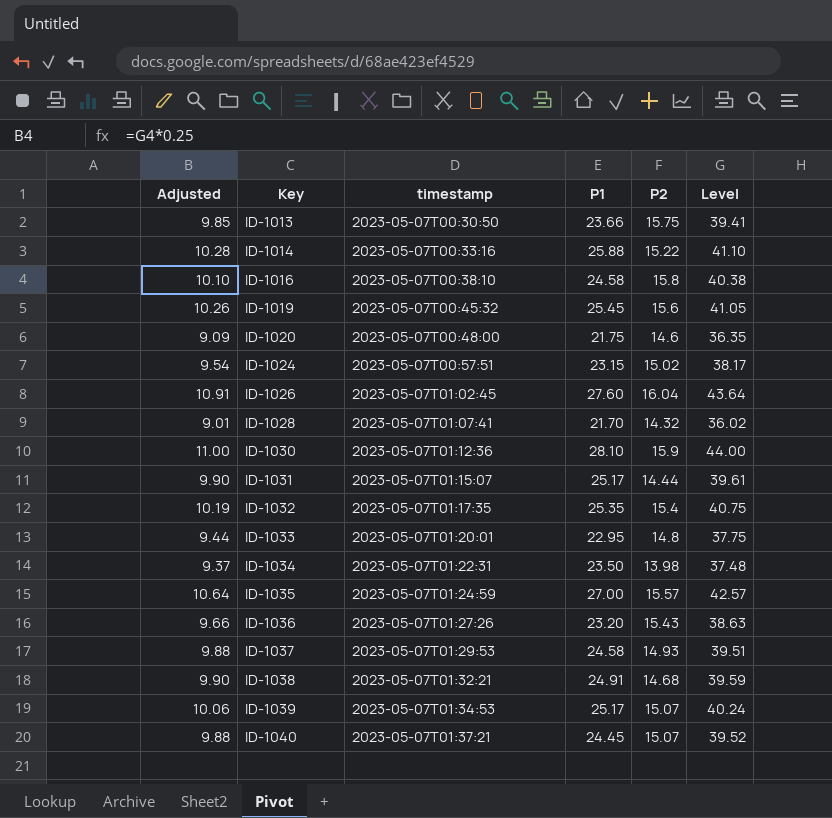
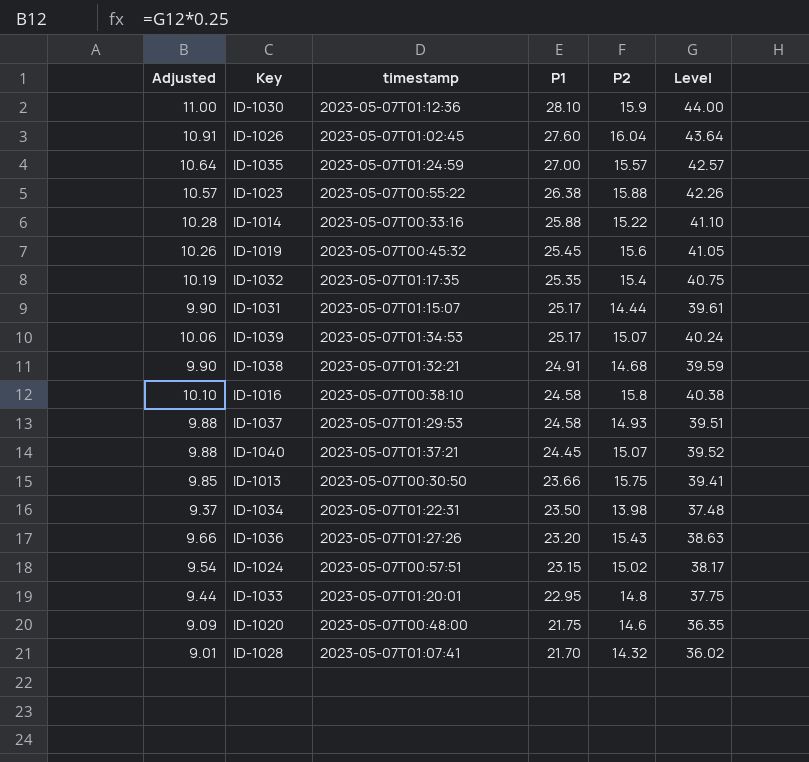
row order: Key ascending -> P1 descending
row ID-1023: none -> 10.57 | 2023-05-07T00:55:22 | 26.38 | 15.88 | 42.26

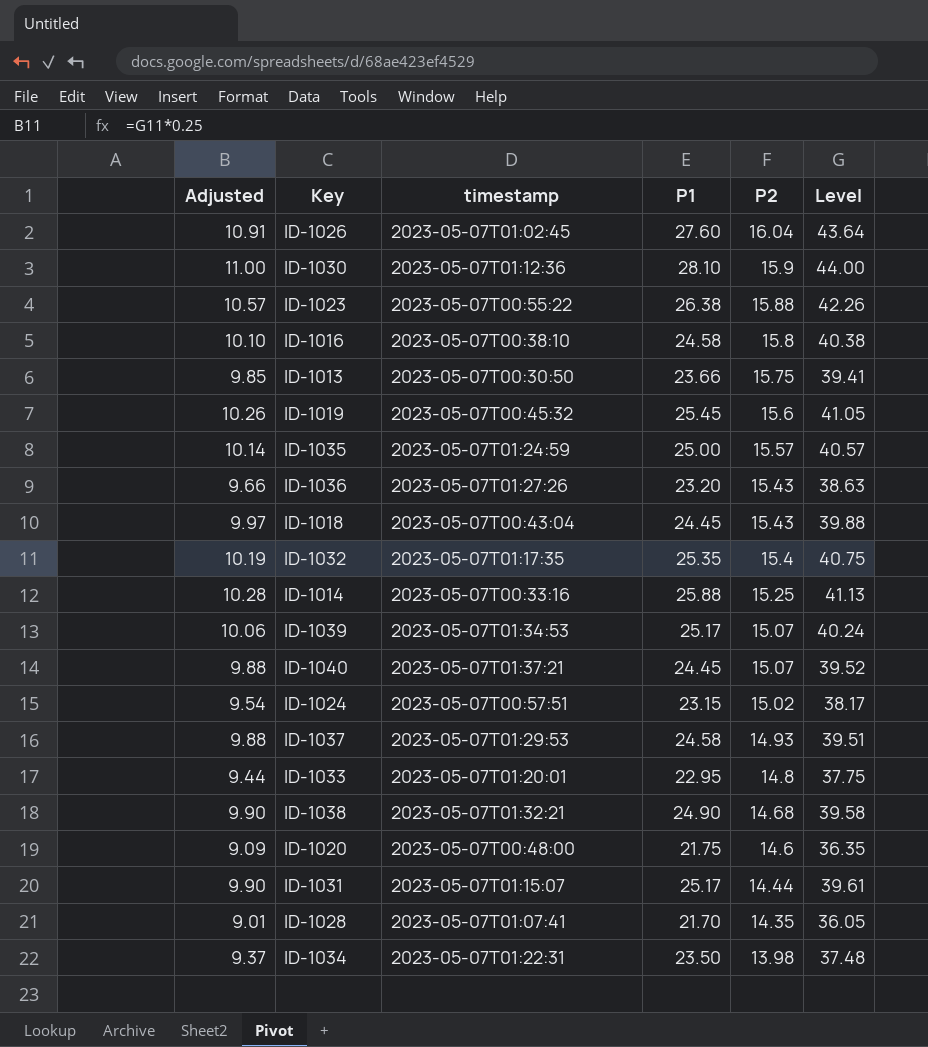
row order: P1 descending -> P2 descending
ID-1035 | Adjusted: 10.64 -> 10.14
ID-1035 | P1: 27.00 -> 25.00
ID-1035 | Level: 42.57 -> 40.57
row ID-1018: none -> 9.97 | 2023-05-07T00:43:04 | 24.45 | 15.43 | 39.88
ID-1014 | P2: 15.22 -> 15.25
ID-1014 | Level: 41.10 -> 41.13
ID-1038 | P1: 24.91 -> 24.90
ID-1038 | Level: 39.59 -> 39.58
ID-1028 | P2: 14.32 -> 14.35
ID-1028 | Level: 36.02 -> 36.05

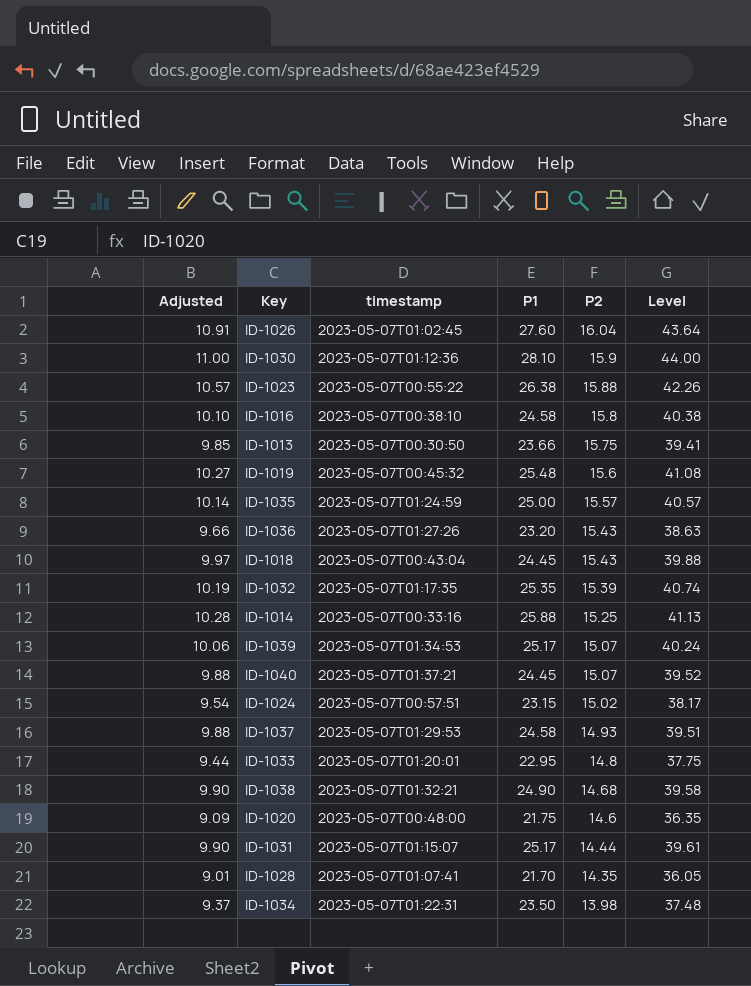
ID-1019 | Adjusted: 10.26 -> 10.27
ID-1019 | P1: 25.45 -> 25.48
ID-1019 | Level: 41.05 -> 41.08
ID-1032 | P2: 15.4 -> 15.39
ID-1032 | Level: 40.75 -> 40.74

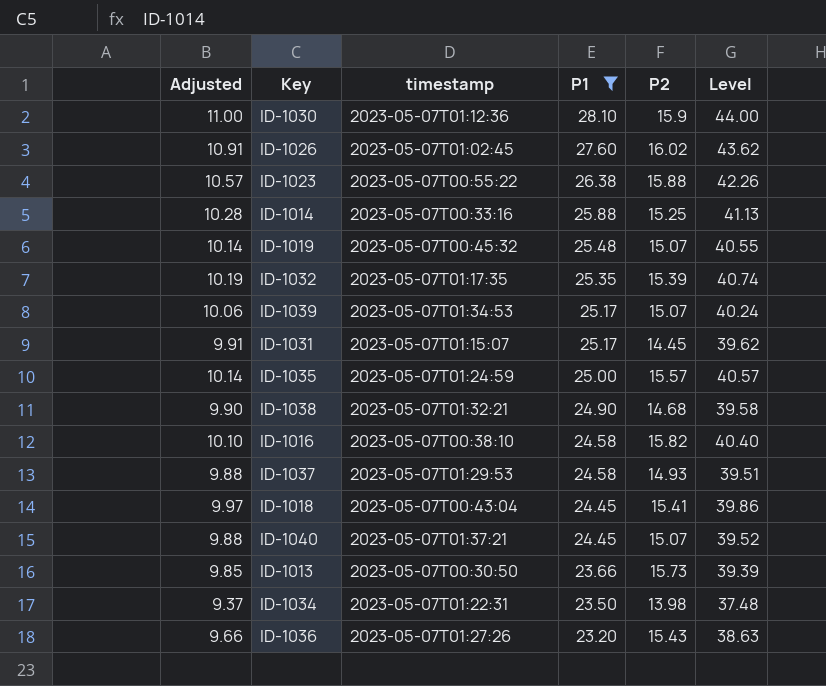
filter: none -> P1 >= 23.20
row order: P2 descending -> P1 descending
ID-1026 | P2: 16.04 -> 16.02
ID-1026 | Level: 43.64 -> 43.62
ID-1019 | Adjusted: 10.27 -> 10.14
ID-1019 | P2: 15.6 -> 15.07
ID-1019 | Level: 41.08 -> 40.55
ID-1031 | Adjusted: 9.90 -> 9.91
ID-1031 | P2: 14.44 -> 14.45
ID-1031 | Level: 39.61 -> 39.62
ID-1016 | P2: 15.8 -> 15.82
ID-1016 | Level: 40.38 -> 40.40
ID-1018 | P2: 15.43 -> 15.41
ID-1018 | Level: 39.88 -> 39.86
ID-1013 | P2: 15.75 -> 15.73
ID-1013 | Level: 39.41 -> 39.39

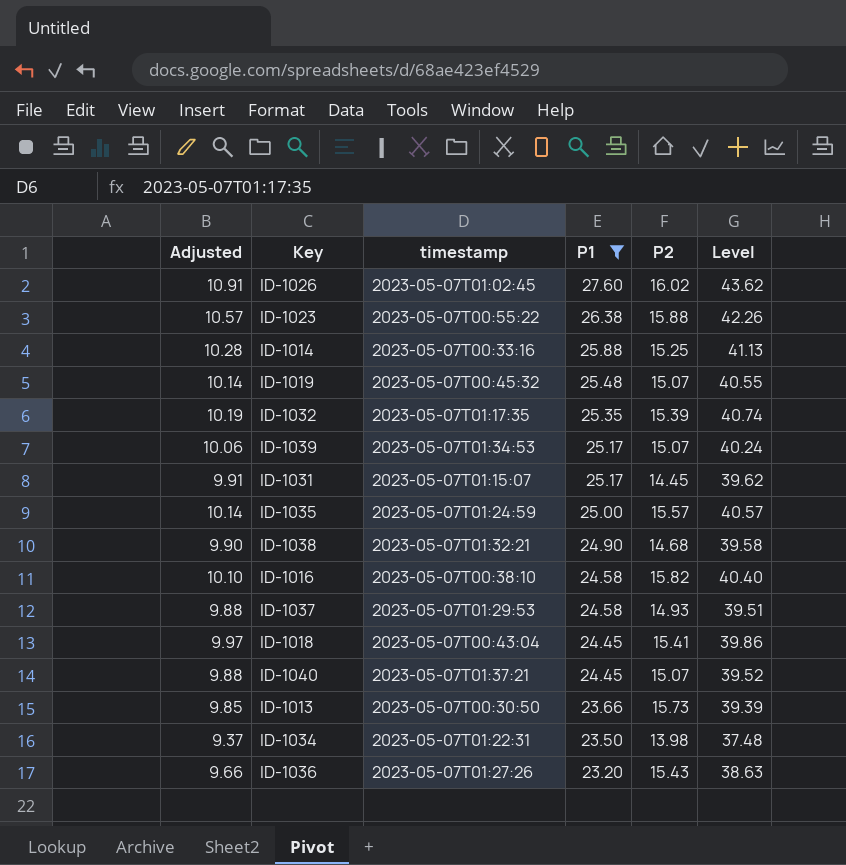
row ID-1030: 11.00 | 2023-05-07T01:12:36 | 28.10 | 15.9 | 44.00 -> none

